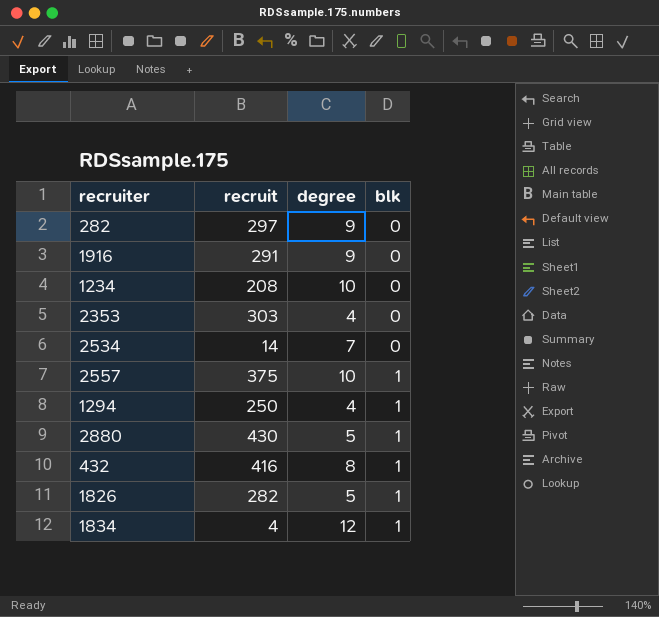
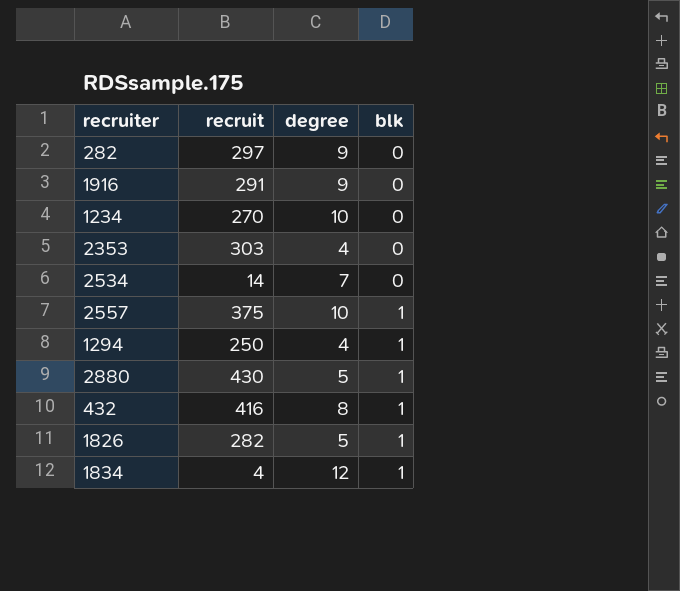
1234 | recruit: 208 -> 270

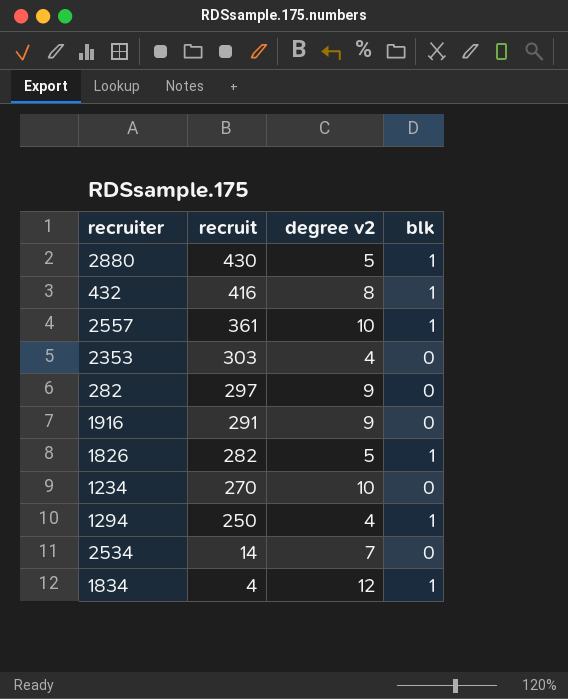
row order: blk ascending -> recruit descending
column name: degree -> degree v2
2557 | recruit: 375 -> 361

